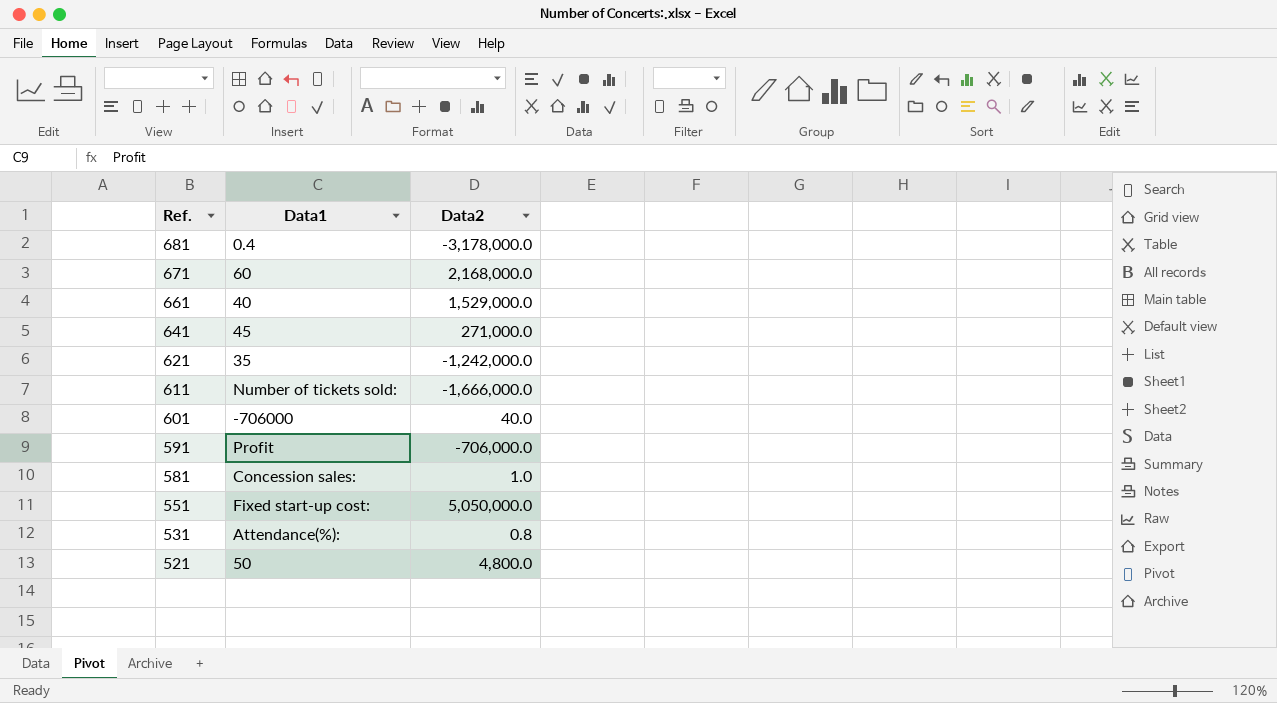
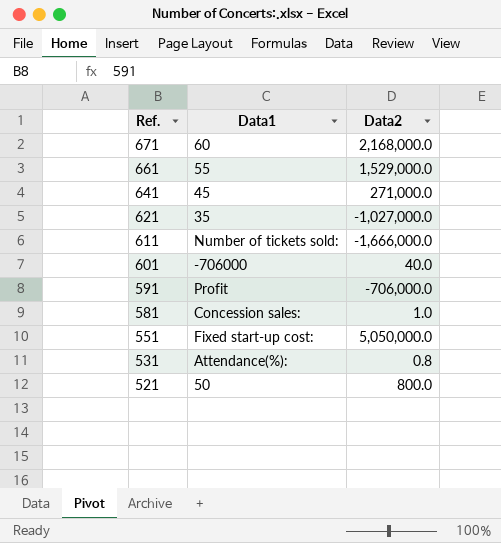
row 681: 0.4 | -3,178,000.0 -> none
661 | Data1: 40 -> 55
621 | Data2: -1,242,000.0 -> -1,027,000.0
521 | Data2: 4,800.0 -> 800.0

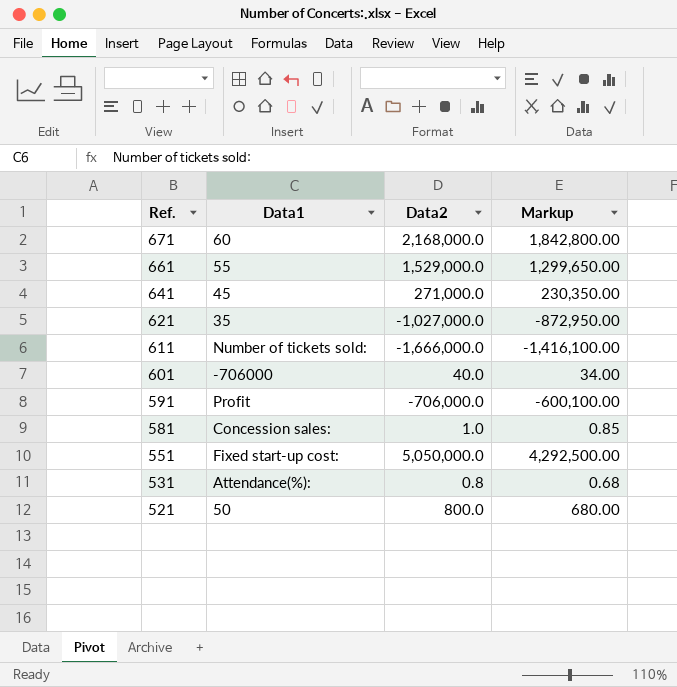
column Markup | formula: none -> [Data2] * 0.85

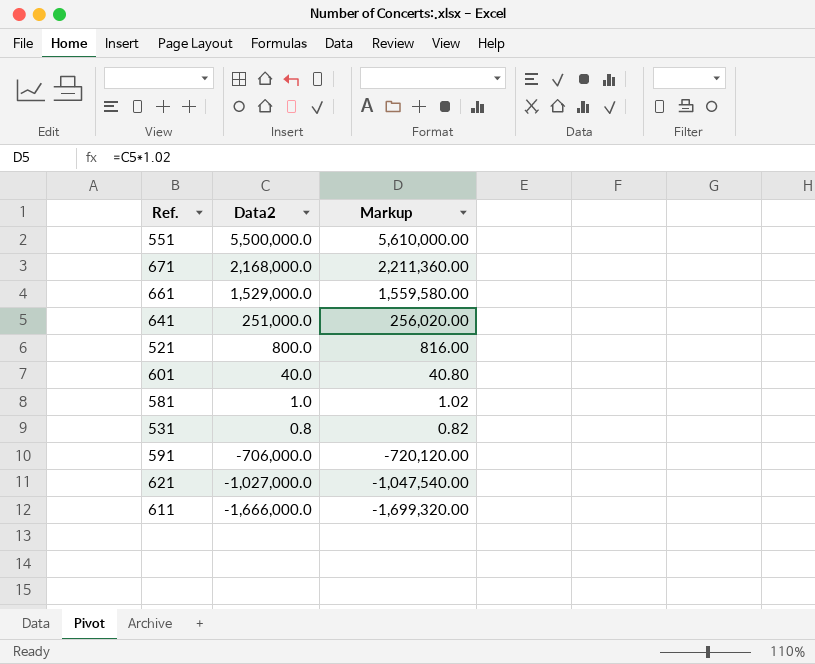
row order: Ref. descending -> Data2 descending
column Data1 | position: 2 -> none
column Markup | formula: [Data2] * 0.85 -> [Data2] * 1.02
551 | Data2: 5,050,000.0 -> 5,500,000.0
641 | Data2: 271,000.0 -> 251,000.0

